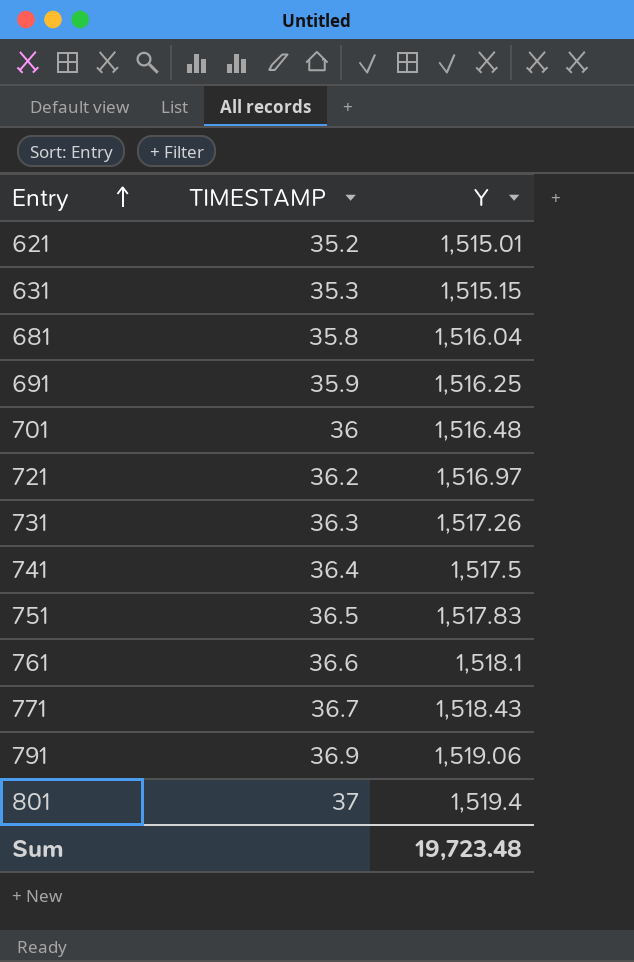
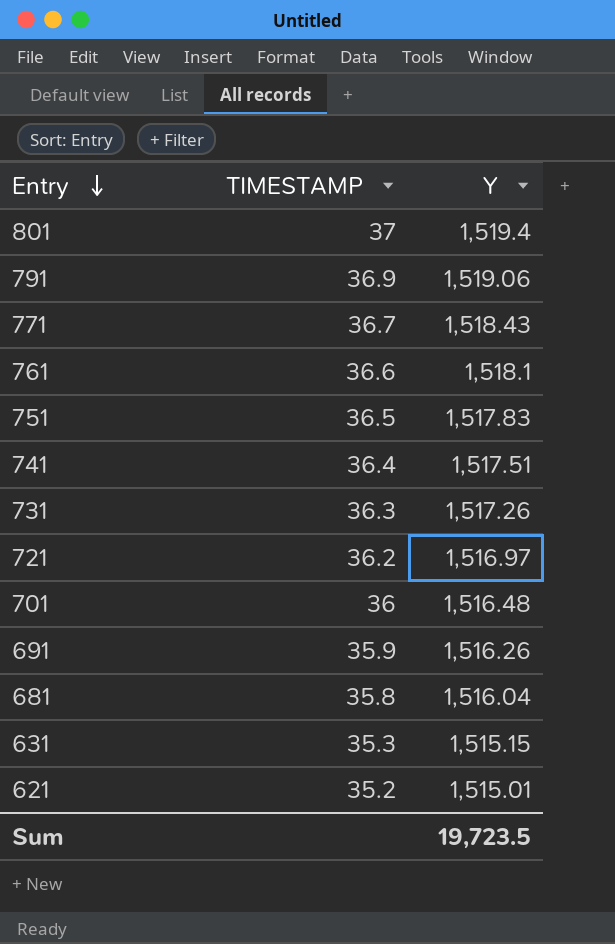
row order: Entry ascending -> Entry descending
741 | Y: 1,517.5 -> 1,517.51
691 | Y: 1,516.25 -> 1,516.26
Sum | Y: 19,723.48 -> 19,723.5

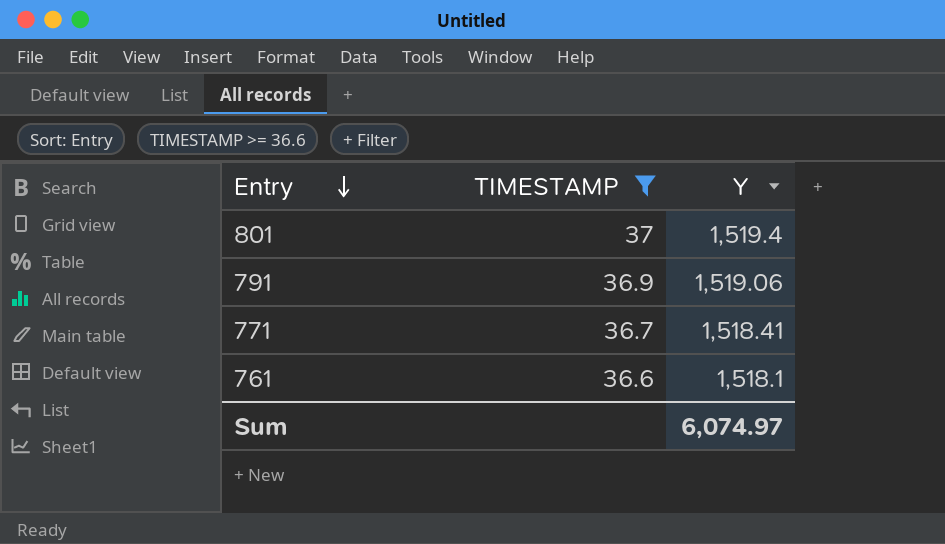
filter: none -> TIMESTAMP >= 36.6
771 | Y: 1,518.43 -> 1,518.41
Sum | Y: 19,723.5 -> 6,074.97

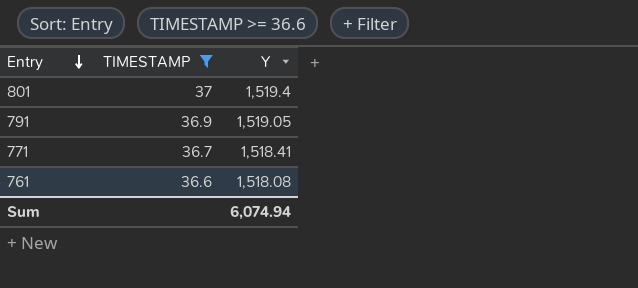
791 | Y: 1,519.06 -> 1,519.05
761 | Y: 1,518.1 -> 1,518.08
Sum | Y: 6,074.97 -> 6,074.94

